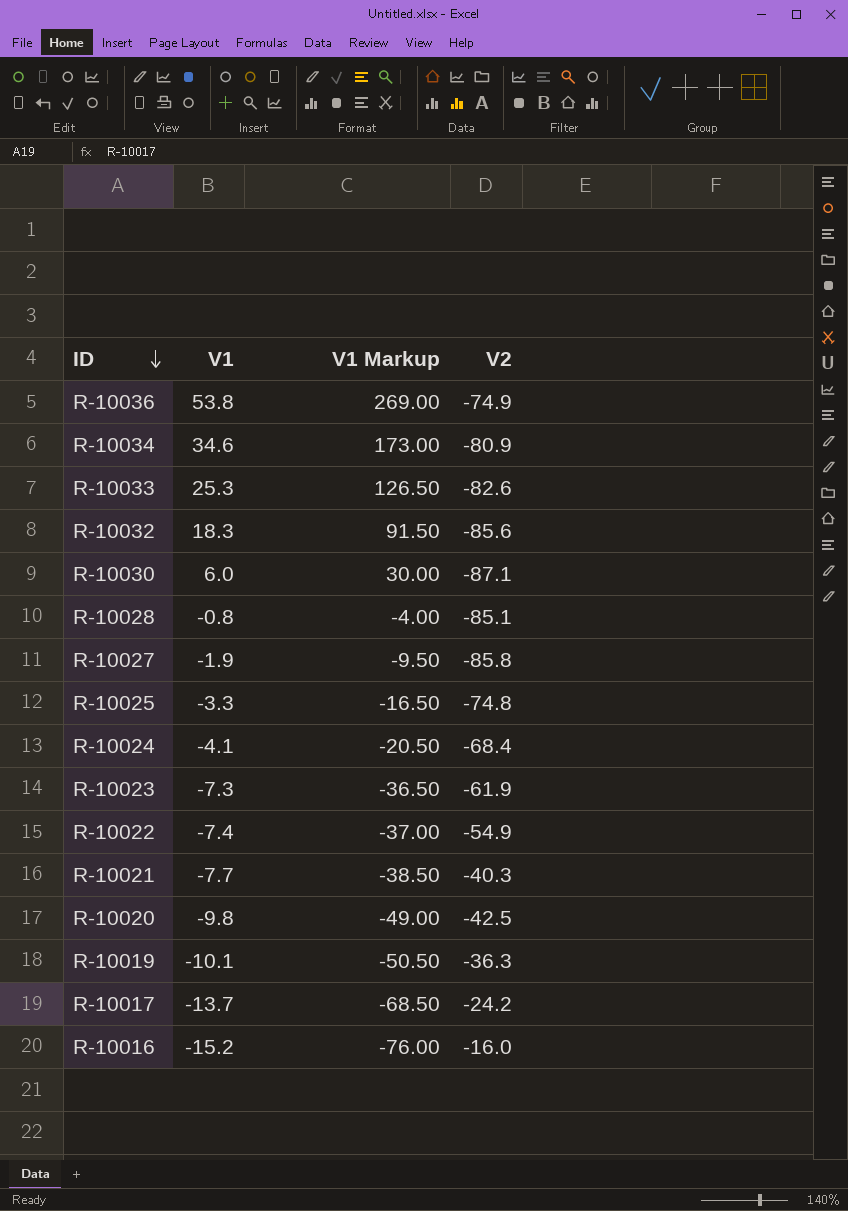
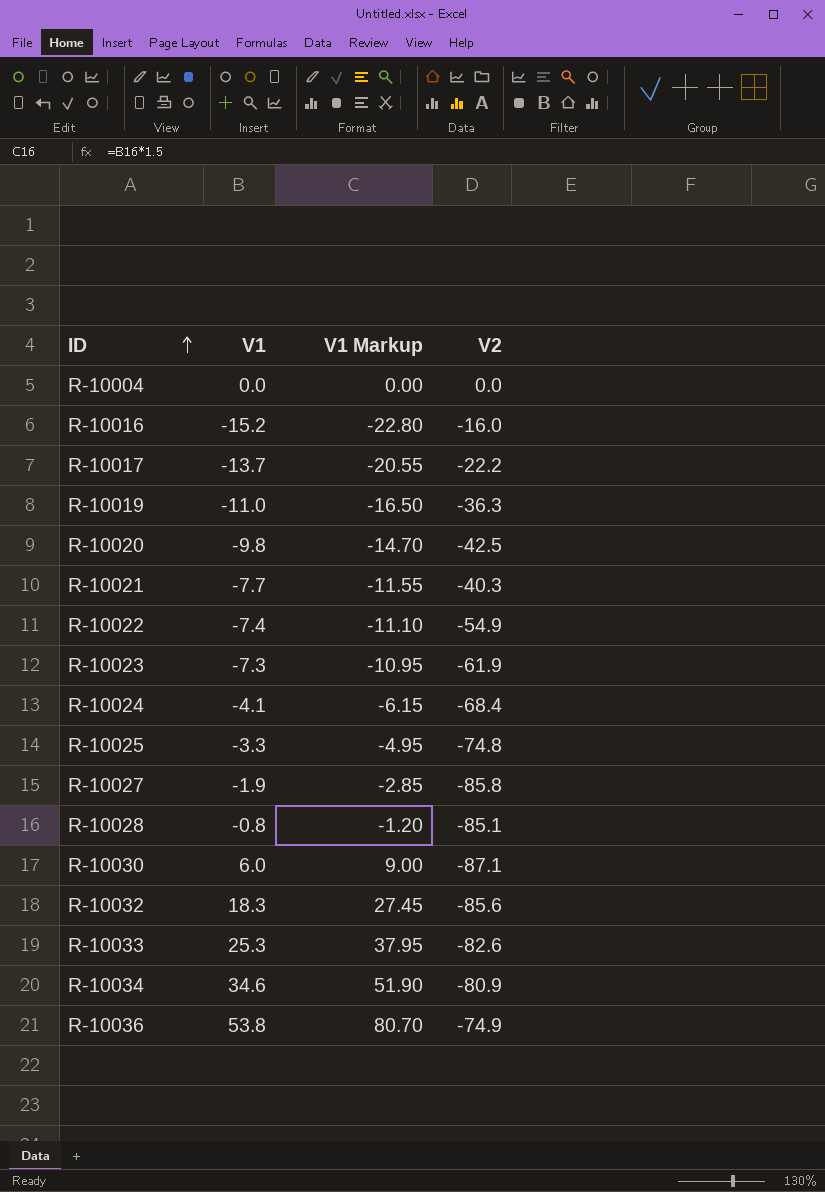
row order: ID descending -> ID ascending
column V1 Markup | formula: [V1] * 5 -> [V1] * 1.5
row R-10004: none -> 0.0 | 0.00 | 0.0
R-10017 | V2: -24.2 -> -22.2
R-10019 | V1: -10.1 -> -11.0

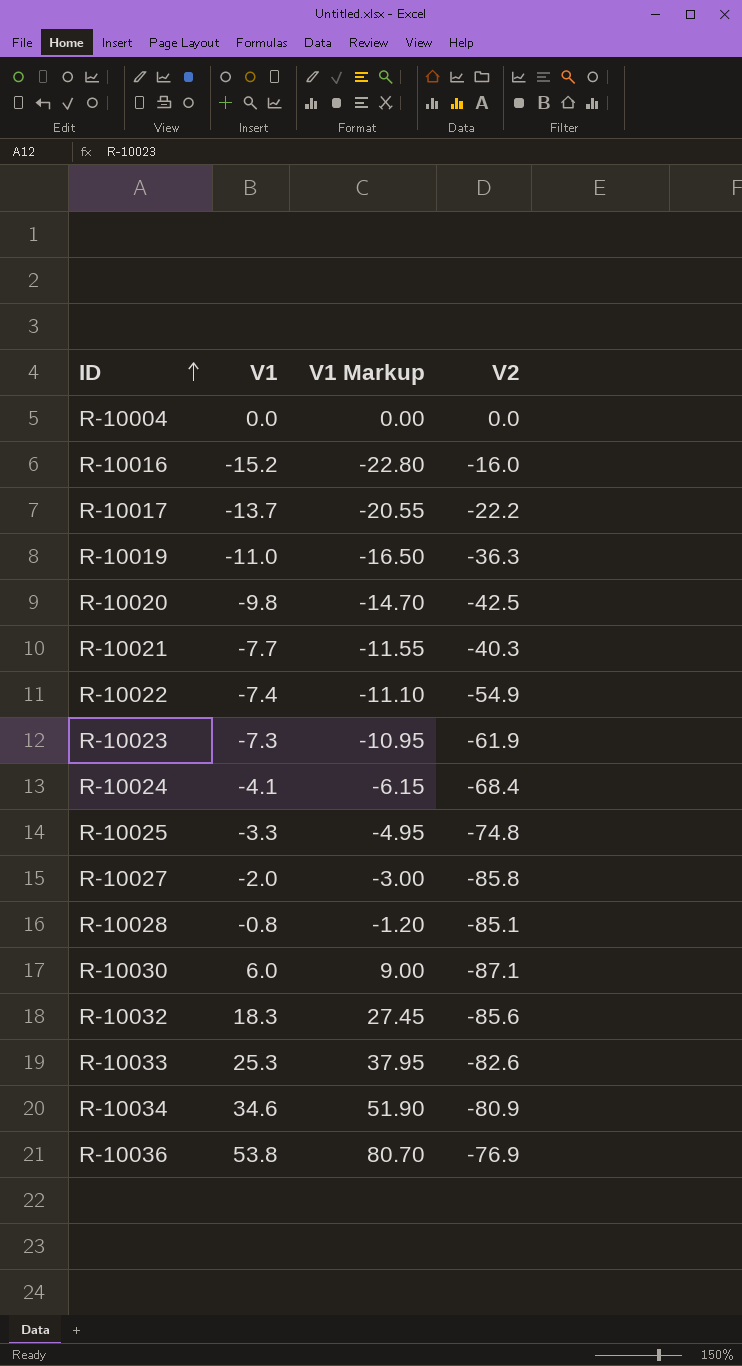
R-10027 | V1: -1.9 -> -2.0
R-10027 | V1 Markup: -2.85 -> -3.00
R-10036 | V2: -74.9 -> -76.9

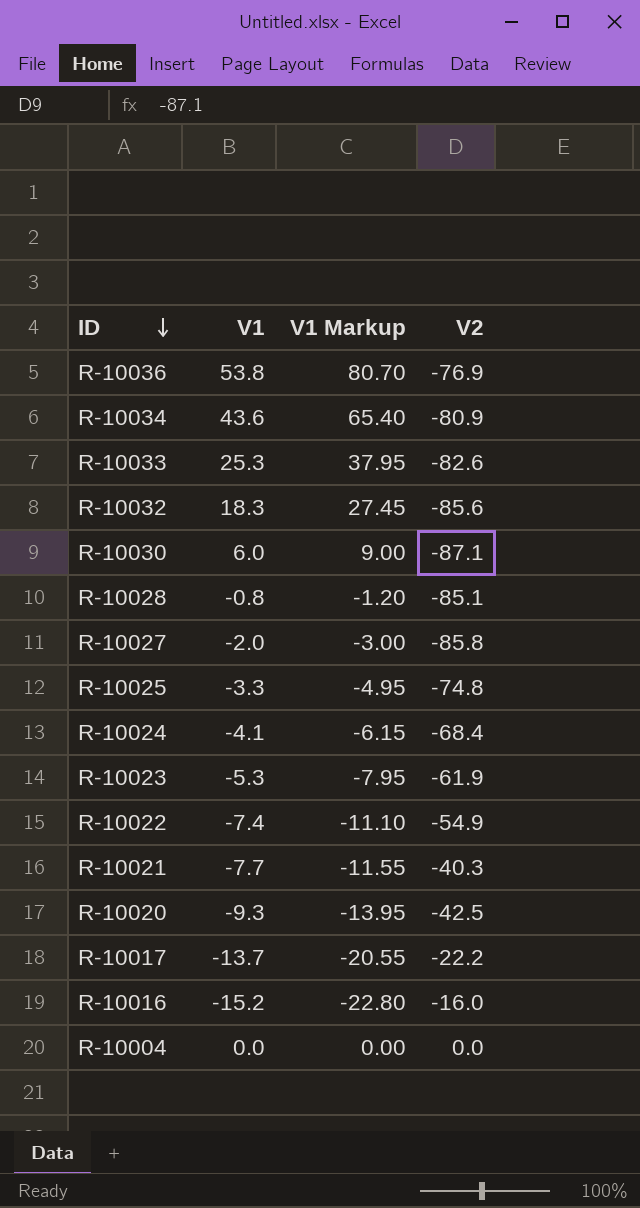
row order: ID ascending -> ID descending
row R-10019: -11.0 | -16.50 | -36.3 -> none
R-10034 | V1: 34.6 -> 43.6
R-10034 | V1 Markup: 51.90 -> 65.40
R-10023 | V1: -7.3 -> -5.3
R-10023 | V1 Markup: -10.95 -> -7.95
R-10020 | V1: -9.8 -> -9.3
R-10020 | V1 Markup: -14.70 -> -13.95

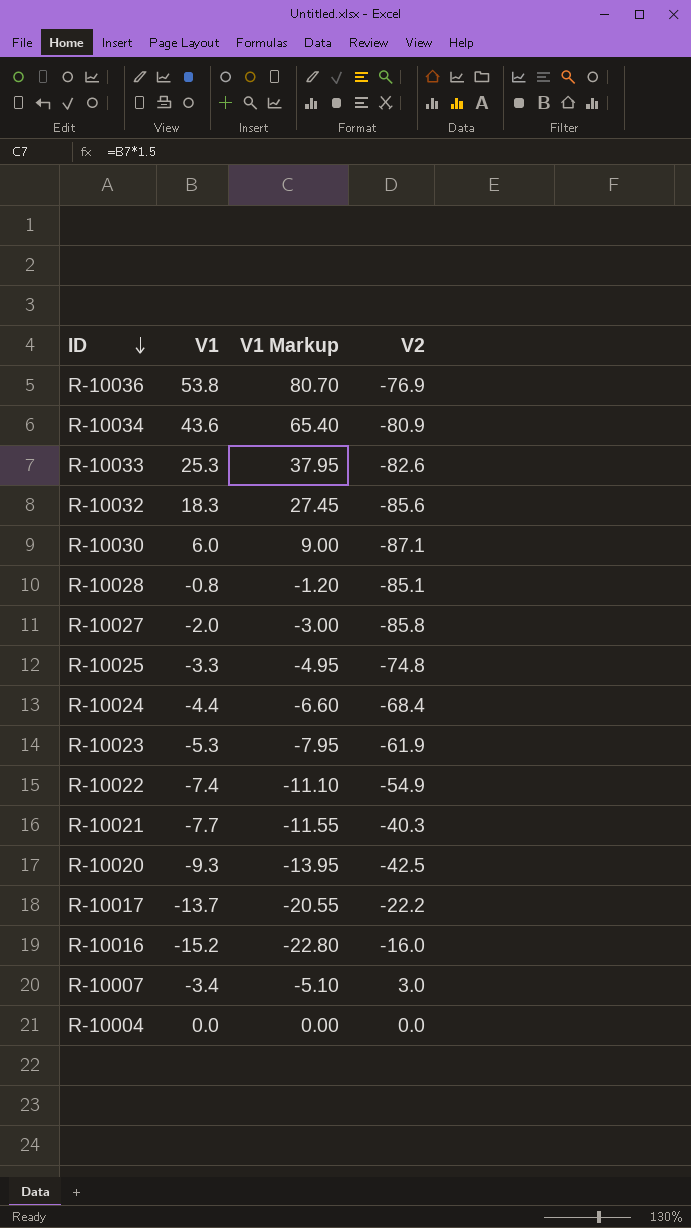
R-10024 | V1: -4.1 -> -4.4
R-10024 | V1 Markup: -6.15 -> -6.60
row R-10007: none -> -3.4 | -5.10 | 3.0

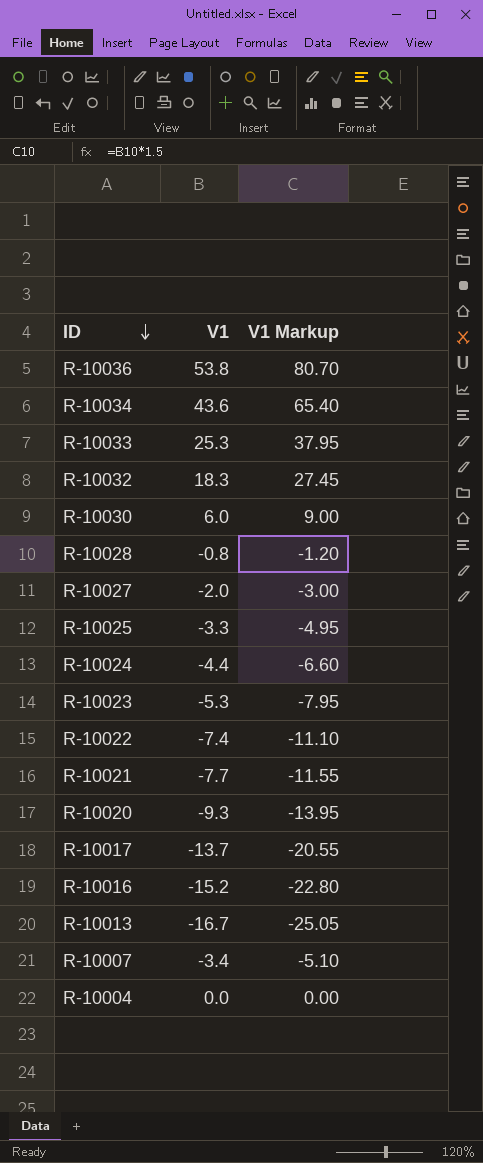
column V2 | position: 4 -> none
row R-10013: none -> -16.7 | -25.05

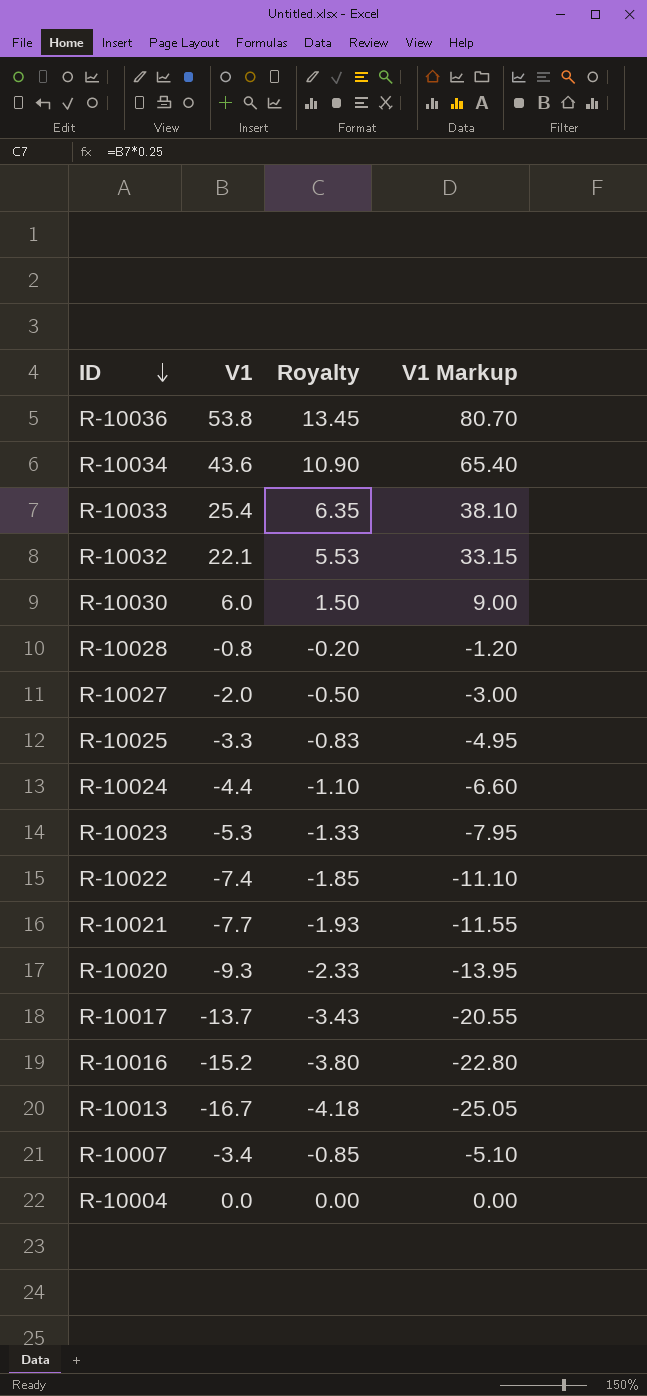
column Royalty | formula: none -> [V1] * 0.25
R-10033 | V1: 25.3 -> 25.4
R-10033 | V1 Markup: 37.95 -> 38.10
R-10032 | V1: 18.3 -> 22.1
R-10032 | V1 Markup: 27.45 -> 33.15

